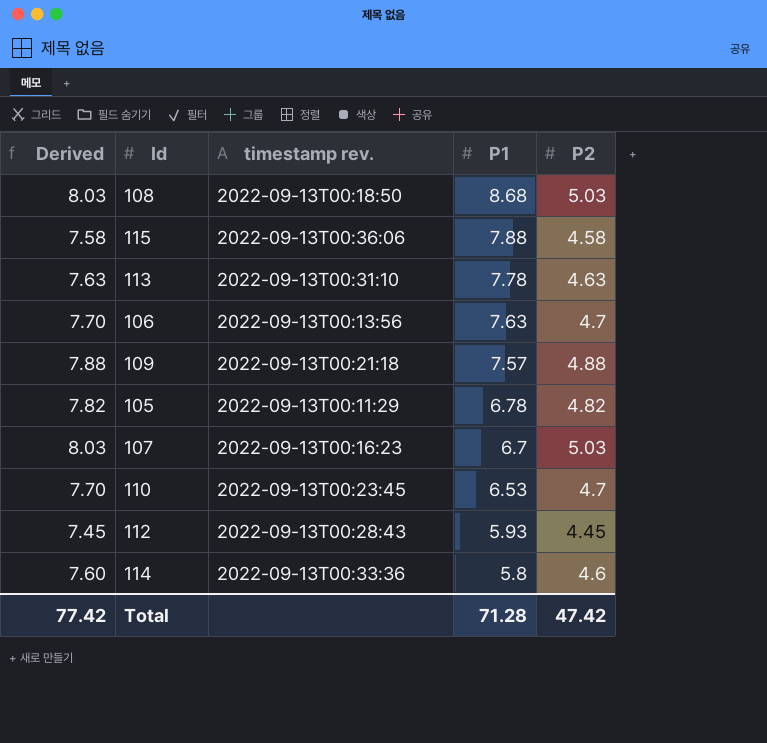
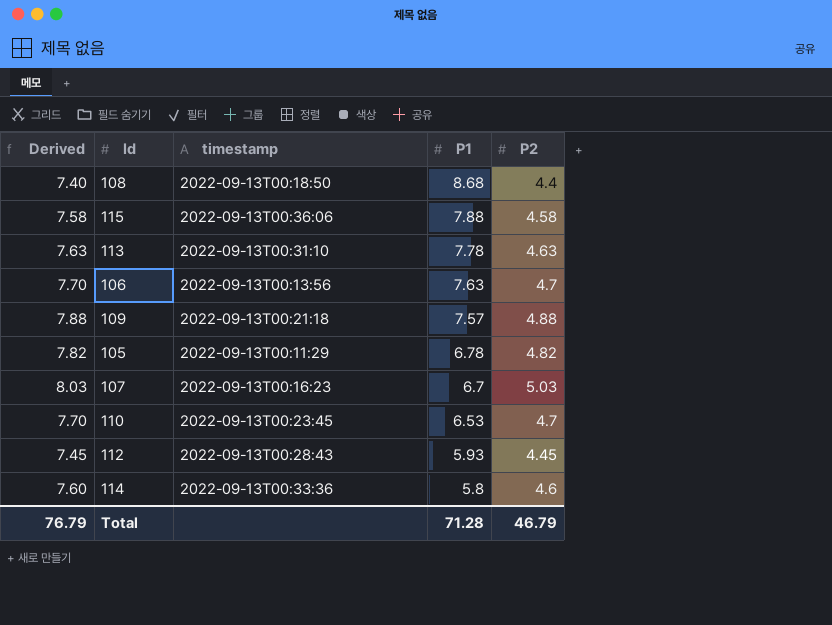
column name: timestamp rev. -> timestamp
108 | Derived: 8.03 -> 7.40
108 | P2: 5.03 -> 4.4
Total | Derived: 77.42 -> 76.79
Total | P2: 47.42 -> 46.79

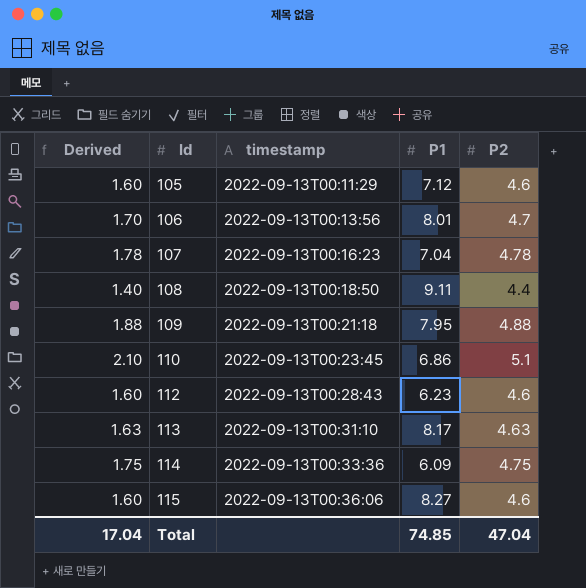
row order: P1 descending -> Id ascending
column Derived | formula: [P2] + 3 -> [P2] - 3
105 | P1: 6.78 -> 7.12
105 | P2: 4.82 -> 4.6
106 | P1: 7.63 -> 8.01
107 | P1: 6.7 -> 7.04
107 | P2: 5.03 -> 4.78
108 | P1: 8.68 -> 9.11
109 | P1: 7.57 -> 7.95
110 | P1: 6.53 -> 6.86
110 | P2: 4.7 -> 5.1
112 | P1: 5.93 -> 6.23
112 | P2: 4.45 -> 4.6
113 | P1: 7.78 -> 8.17
114 | P1: 5.8 -> 6.09
114 | P2: 4.6 -> 4.75
115 | P1: 7.88 -> 8.27
115 | P2: 4.58 -> 4.6
Total | Derived: 76.79 -> 17.04
Total | P1: 71.28 -> 74.85
Total | P2: 46.79 -> 47.04

